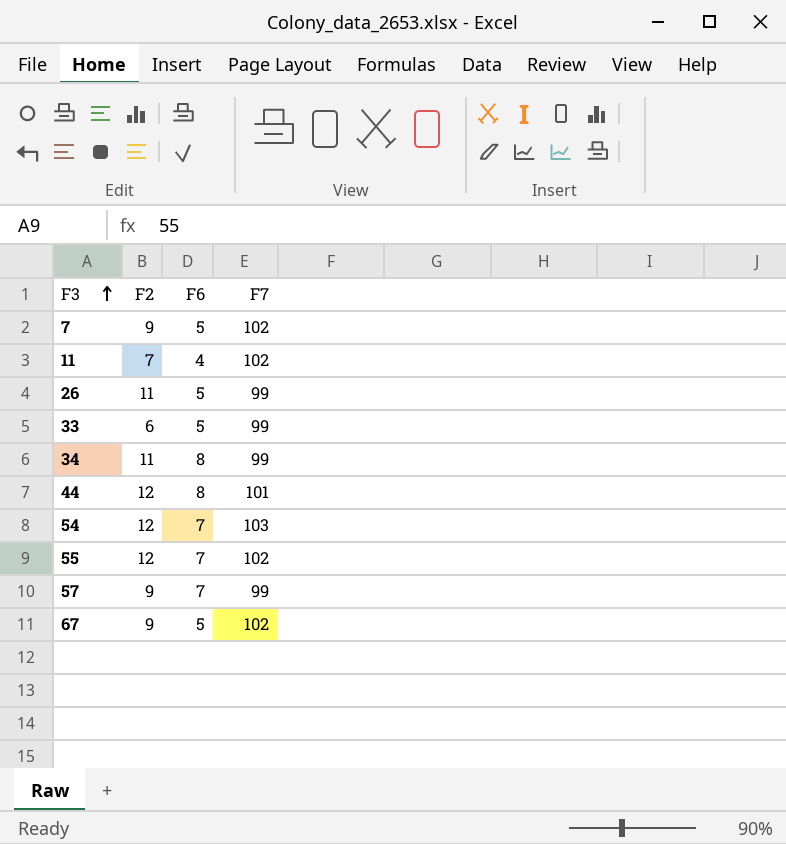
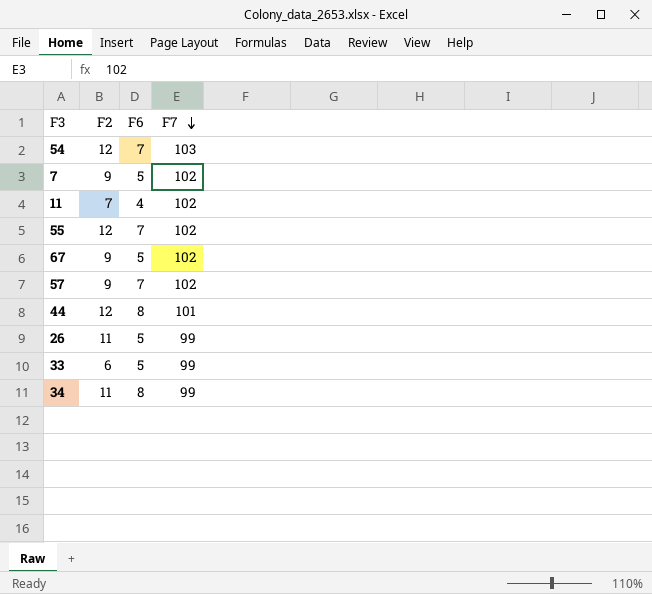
row order: F3 ascending -> F7 descending
57 | F7: 99 -> 102

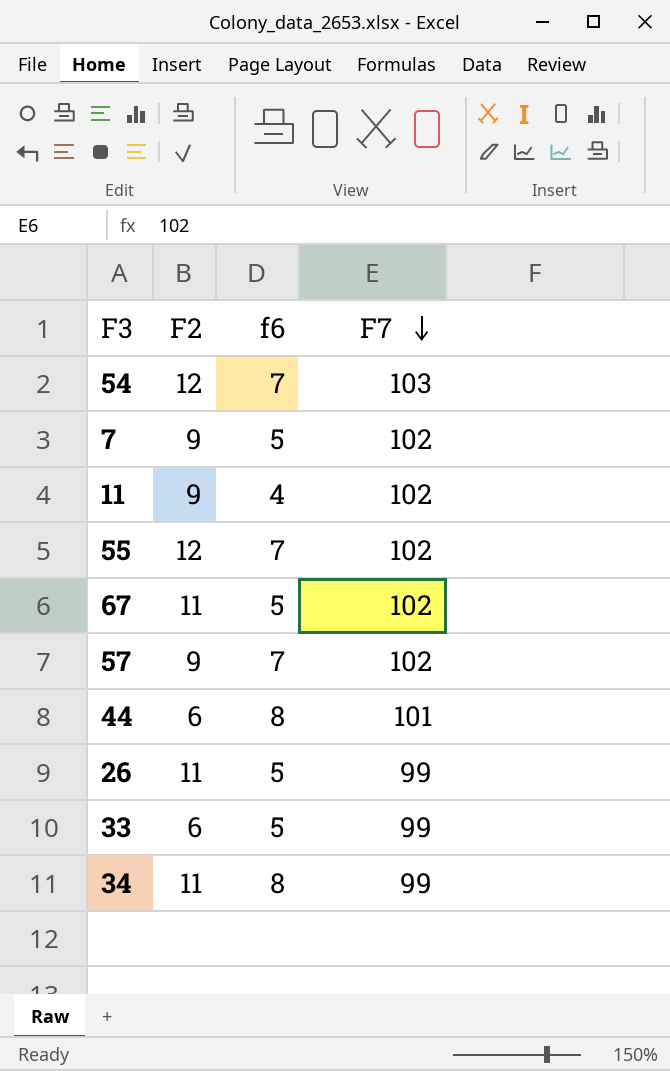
column name: F6 -> f6
11 | F2: 7 -> 9
67 | F2: 9 -> 11
44 | F2: 12 -> 6

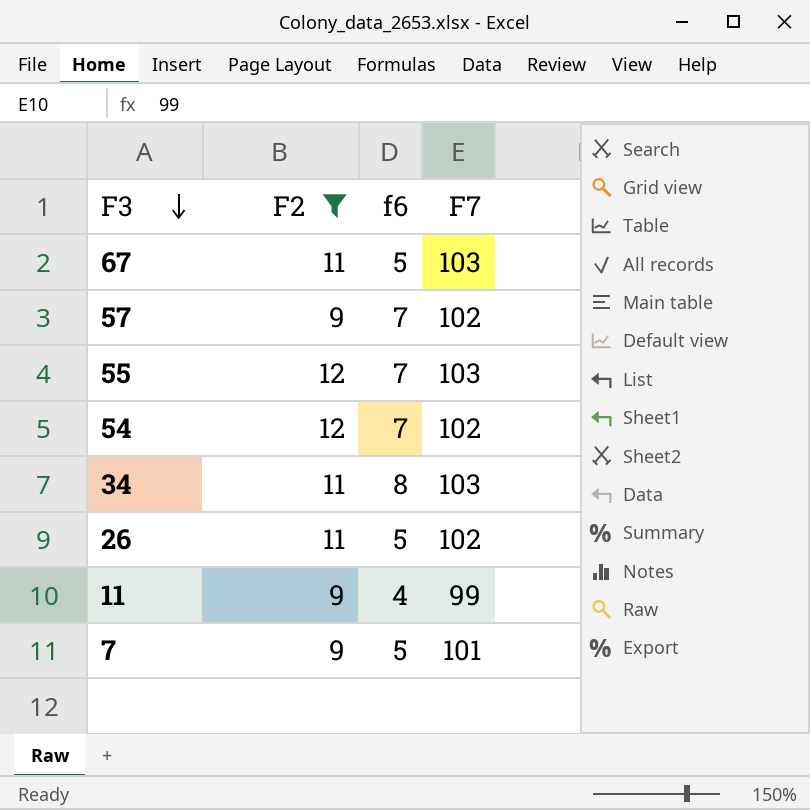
filter: none -> F2 != 6
row order: F7 descending -> F3 descending
67 | F7: 102 -> 103
55 | F7: 102 -> 103
54 | F7: 103 -> 102
34 | F7: 99 -> 103
26 | F7: 99 -> 102
11 | F7: 102 -> 99
7 | F7: 102 -> 101

